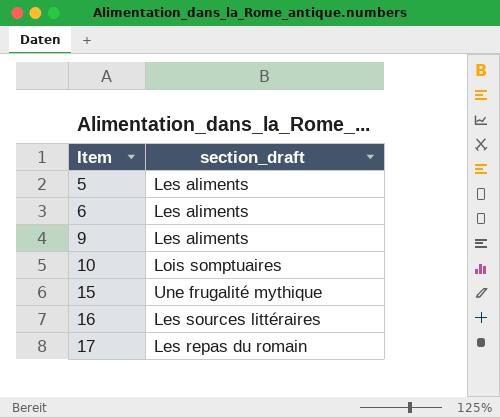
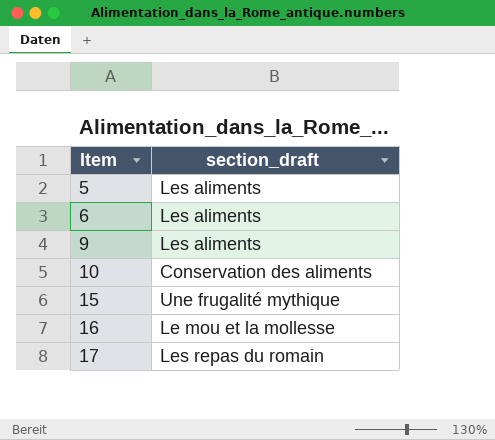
10 | section_draft: Lois somptuaires -> Conservation des aliments
16 | section_draft: Les sources littéraires -> Le mou et la mollesse

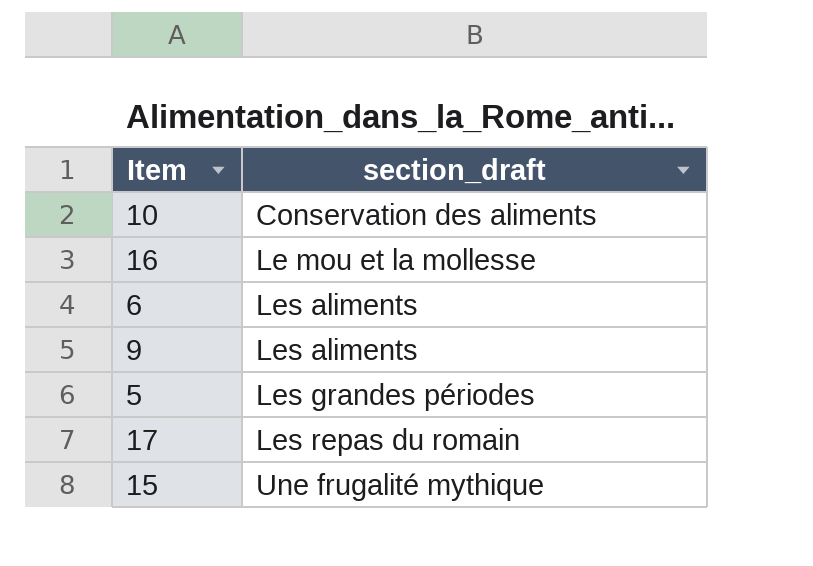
row order: Item ascending -> section_draft ascending
5 | section_draft: Les aliments -> Les grandes périodes

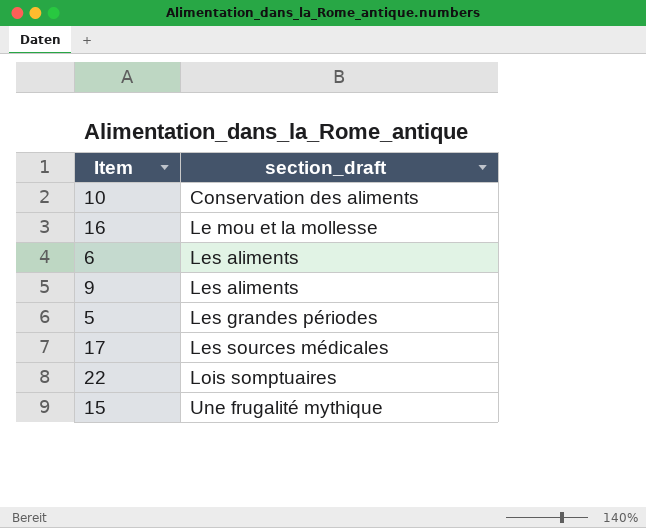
17 | section_draft: Les repas du romain -> Les sources médicales
row 22: none -> Lois somptuaires

